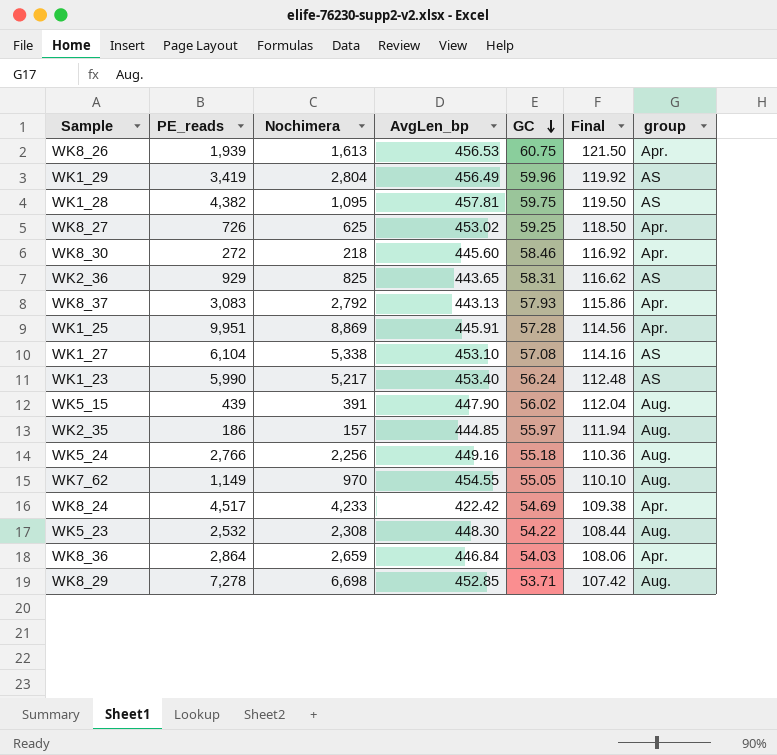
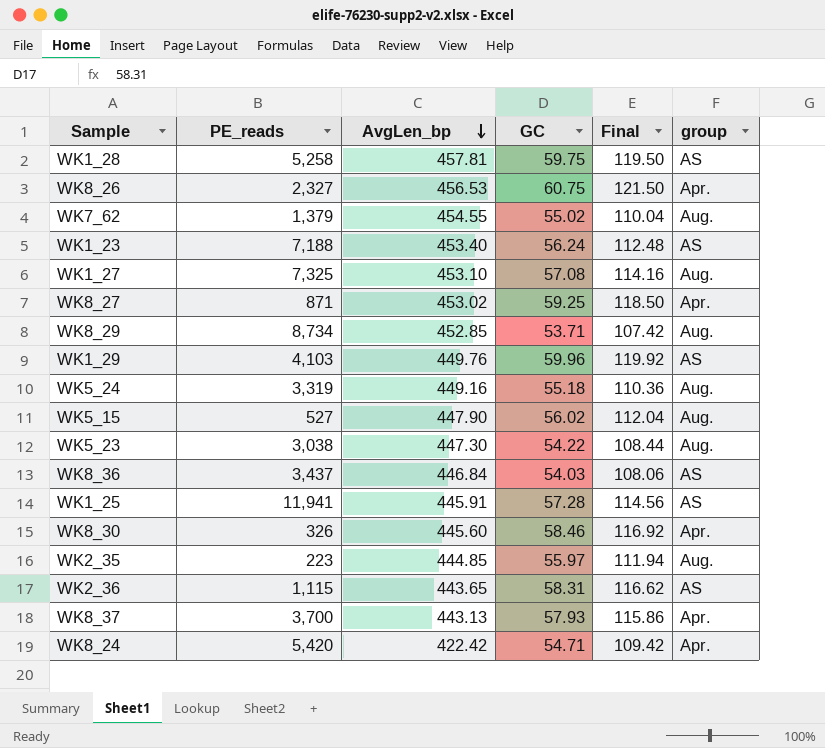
row order: GC descending -> AvgLen_bp descending
column Nochimera | position: 3 -> none
WK1_28 | PE_reads: 4,382 -> 5,258
WK8_26 | PE_reads: 1,939 -> 2,327
WK7_62 | PE_reads: 1,149 -> 1,379
WK7_62 | GC: 55.05 -> 55.02
WK7_62 | Final: 110.10 -> 110.04
WK1_23 | PE_reads: 5,990 -> 7,188
WK1_27 | PE_reads: 6,104 -> 7,325
WK1_27 | group: AS -> Aug.
WK8_27 | PE_reads: 726 -> 871
WK8_29 | PE_reads: 7,278 -> 8,734
WK1_29 | PE_reads: 3,419 -> 4,103
WK1_29 | AvgLen_bp: 456.49 -> 449.76
WK5_24 | PE_reads: 2,766 -> 3,319
WK5_15 | PE_reads: 439 -> 527
WK5_23 | PE_reads: 2,532 -> 3,038
WK5_23 | AvgLen_bp: 448.30 -> 447.30
WK8_36 | PE_reads: 2,864 -> 3,437
WK8_36 | group: Apr. -> AS
WK1_25 | PE_reads: 9,951 -> 11,941
WK1_25 | group: Apr. -> AS
WK8_30 | PE_reads: 272 -> 326
WK2_35 | PE_reads: 186 -> 223
WK2_36 | PE_reads: 929 -> 1,115
WK8_37 | PE_reads: 3,083 -> 3,700
WK8_24 | PE_reads: 4,517 -> 5,420
WK8_24 | GC: 54.69 -> 54.71
WK8_24 | Final: 109.38 -> 109.42

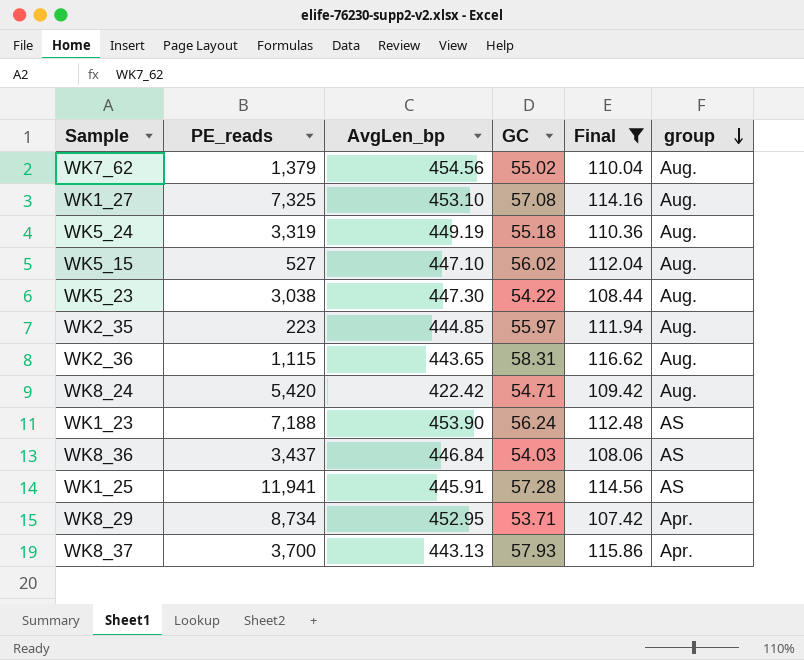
filter: none -> Final <= 116.62
row order: AvgLen_bp descending -> group descending
WK7_62 | AvgLen_bp: 454.55 -> 454.56
WK5_24 | AvgLen_bp: 449.16 -> 449.19
WK5_15 | AvgLen_bp: 447.90 -> 447.10
WK2_36 | group: AS -> Aug.
WK8_24 | group: Apr. -> Aug.
WK1_23 | AvgLen_bp: 453.40 -> 453.90
WK8_29 | AvgLen_bp: 452.85 -> 452.95
WK8_29 | group: Aug. -> Apr.

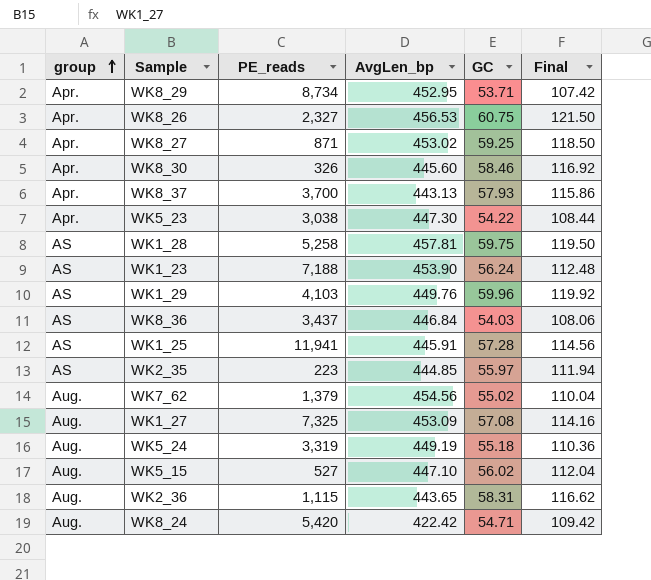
filter: Final <= 116.62 -> none
row order: group descending -> group ascending
column group | position: 6 -> 1
WK5_23 | group: Aug. -> Apr.
WK2_35 | group: Aug. -> AS
WK1_27 | AvgLen_bp: 453.10 -> 453.09

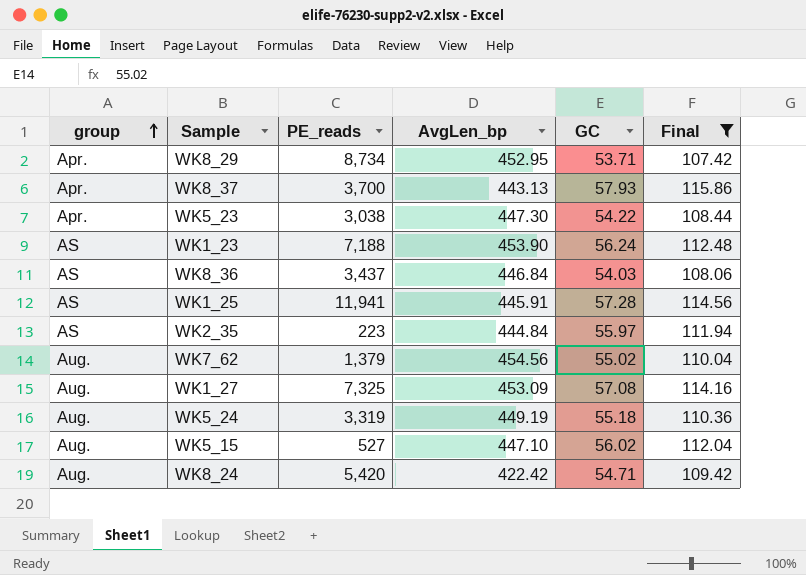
filter: none -> Final <= 115.86
WK2_35 | AvgLen_bp: 444.85 -> 444.84

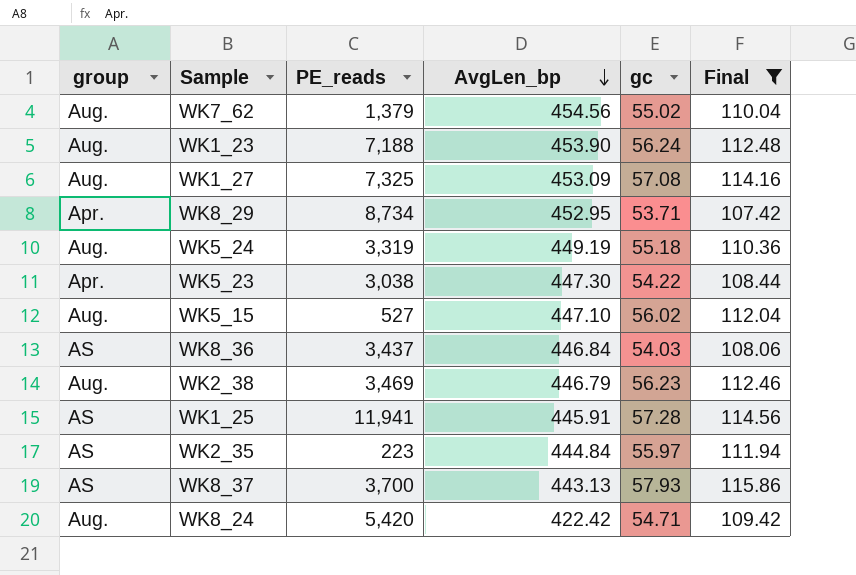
row order: group ascending -> AvgLen_bp descending
column name: GC -> gc
WK1_23 | group: AS -> Aug.
row WK2_38: none -> Aug. | 3,469 | 446.79 | 56.23 | 112.46
WK8_37 | group: Apr. -> AS

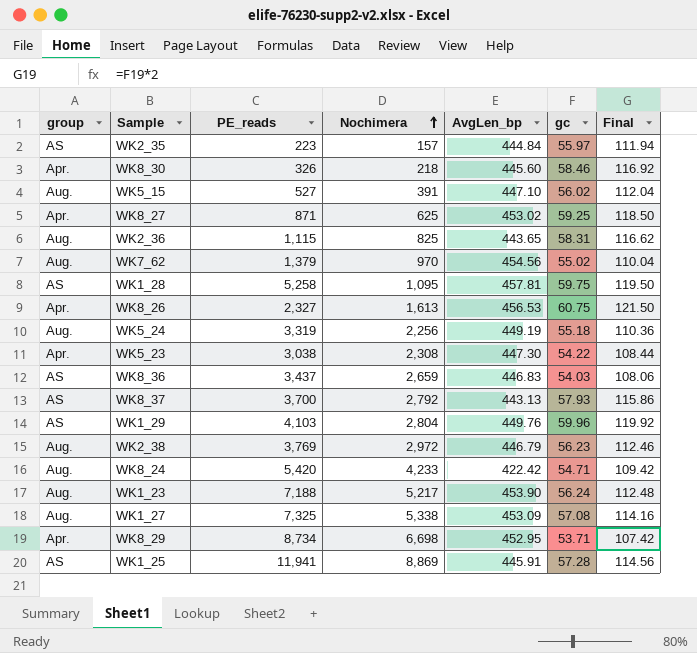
filter: Final <= 115.86 -> none
row order: AvgLen_bp descending -> Nochimera ascending
column Nochimera | position: none -> 4
WK8_36 | AvgLen_bp: 446.84 -> 446.83
WK2_38 | PE_reads: 3,469 -> 3,769

